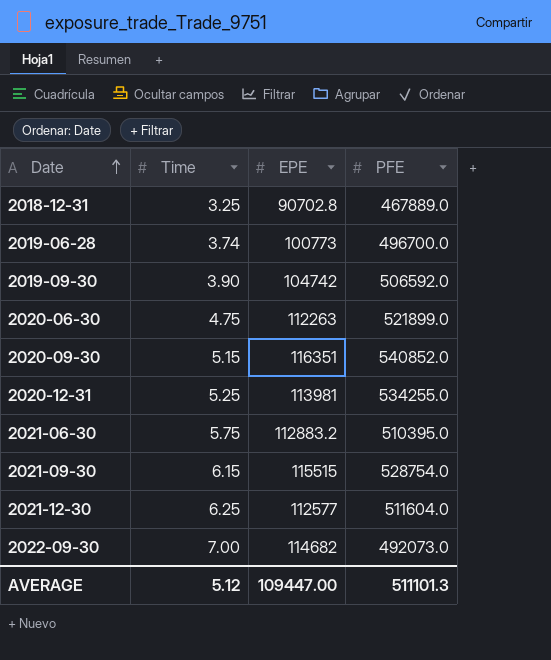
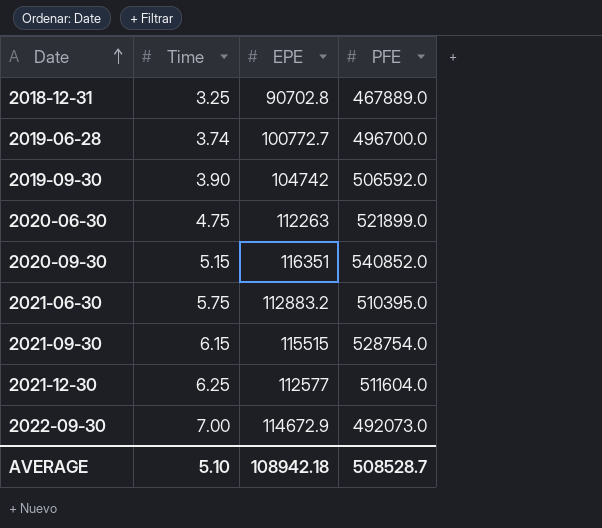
row 2020-12-31: 5.25 | 113981 | 534255.0 -> none
2019-06-28 | EPE: 100773 -> 100772.7
2022-09-30 | EPE: 114682 -> 114672.9
AVERAGE | Time: 5.12 -> 5.10
AVERAGE | EPE: 109447.00 -> 108942.18
AVERAGE | PFE: 511101.3 -> 508528.7

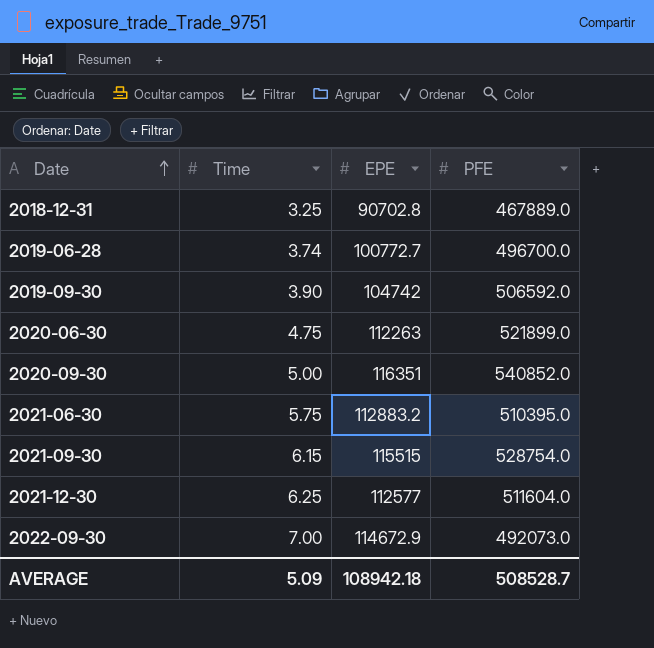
2020-09-30 | Time: 5.15 -> 5.00
AVERAGE | Time: 5.10 -> 5.09

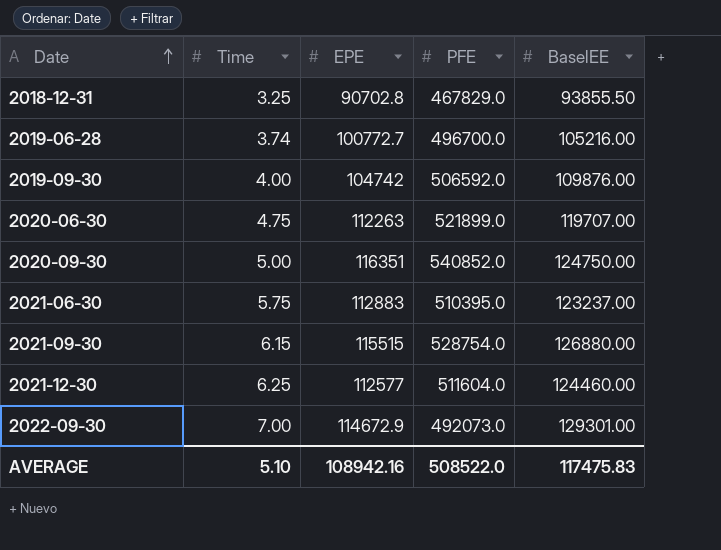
column BaselEE | position: none -> 5
2018-12-31 | PFE: 467889.0 -> 467829.0
2019-09-30 | Time: 3.90 -> 4.00
2021-06-30 | EPE: 112883.2 -> 112883
AVERAGE | Time: 5.09 -> 5.10
AVERAGE | EPE: 108942.18 -> 108942.16
AVERAGE | PFE: 508528.7 -> 508522.0

